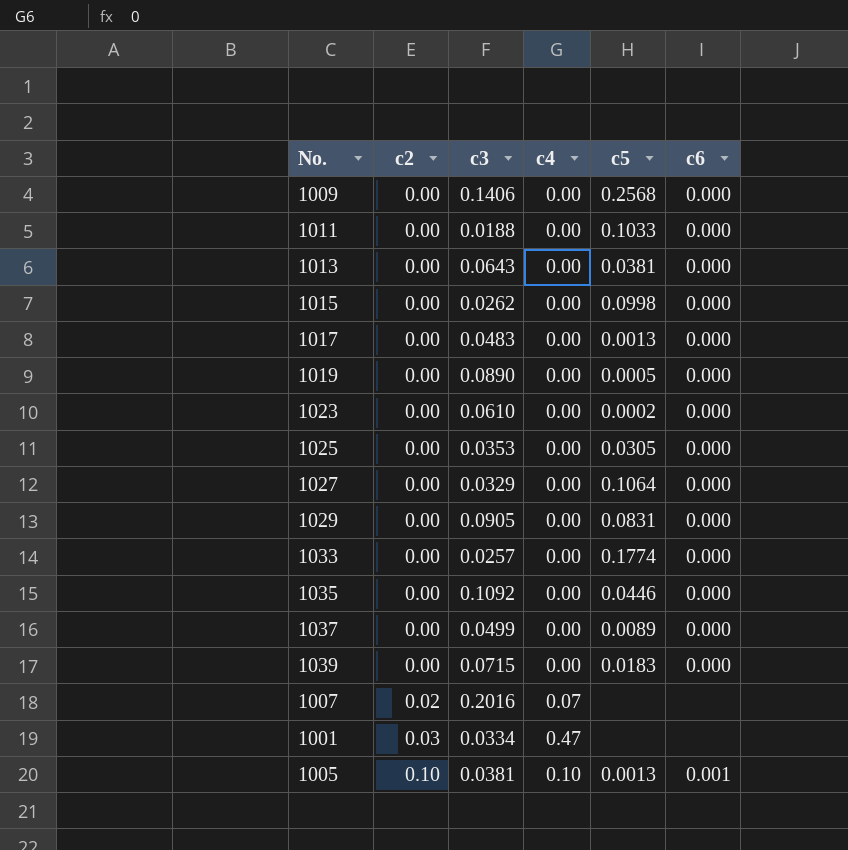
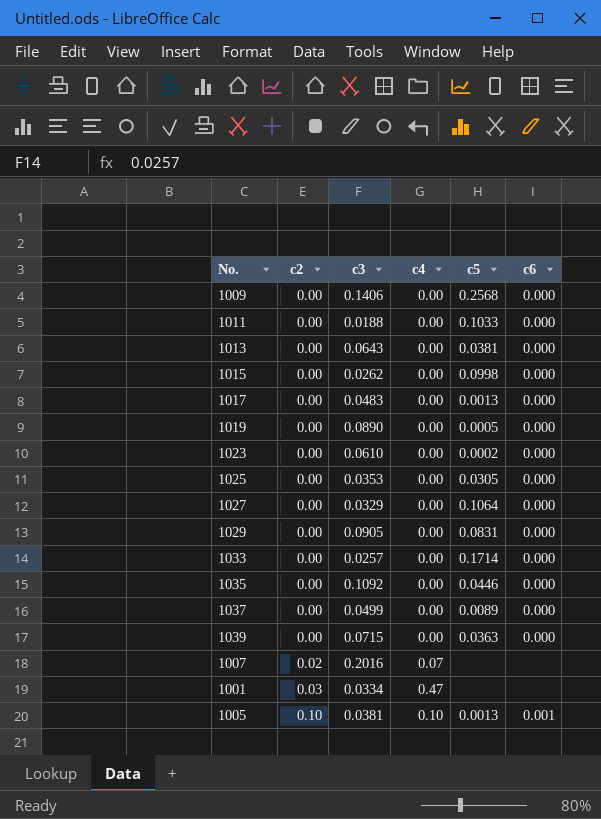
1033 | c5: 0.1774 -> 0.1714
1039 | c5: 0.0183 -> 0.0363

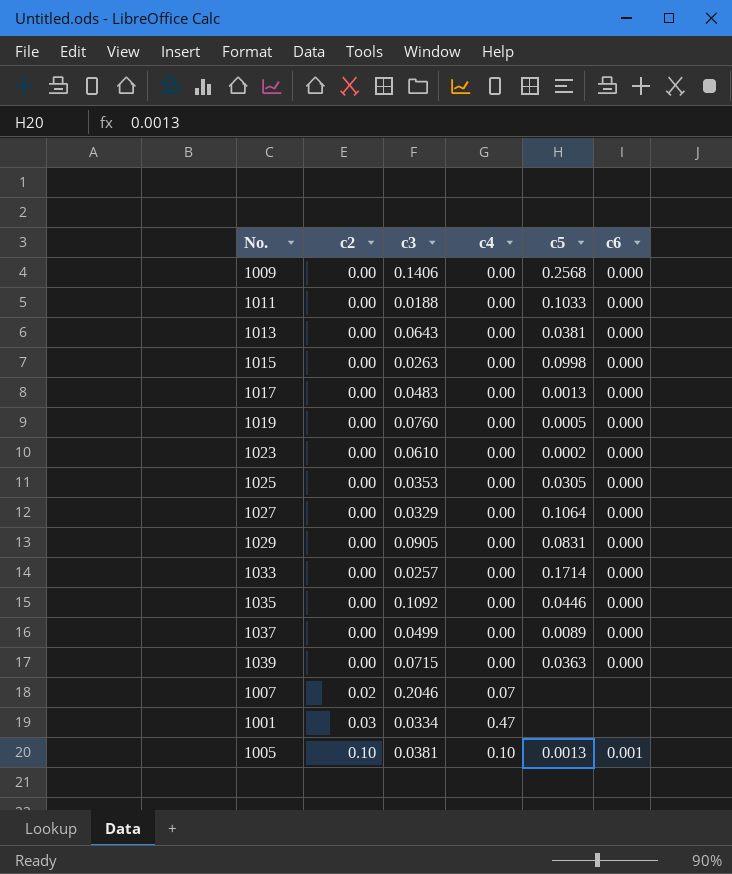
1015 | c3: 0.0262 -> 0.0263
1019 | c3: 0.0890 -> 0.0760
1007 | c3: 0.2016 -> 0.2046

